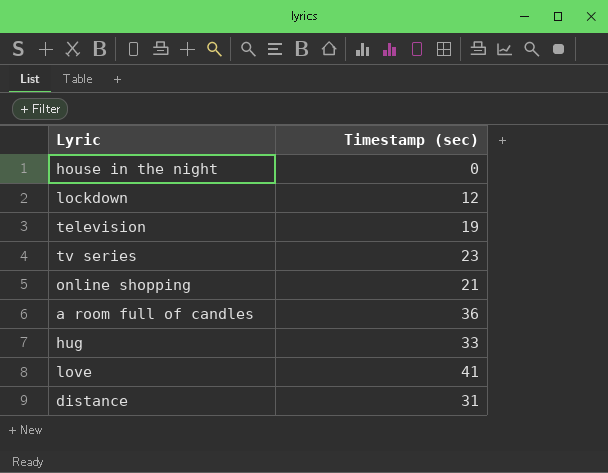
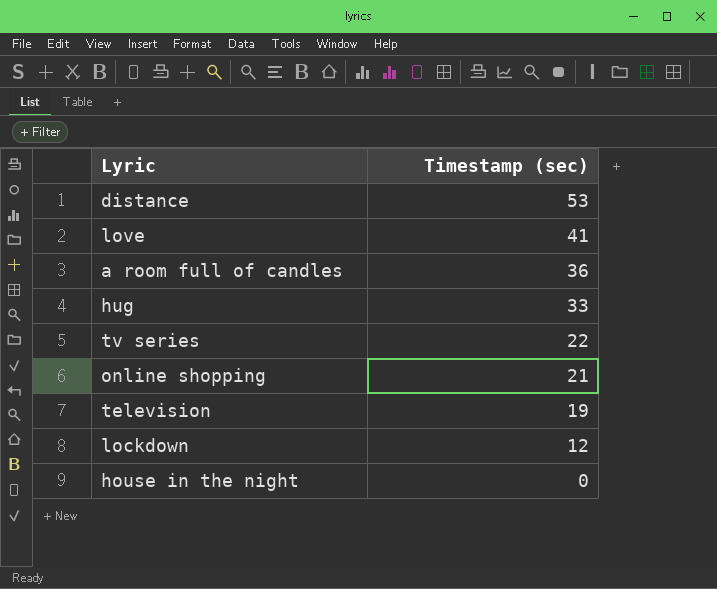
row order: none -> Timestamp (sec) descending
distance | Timestamp (sec): 31 -> 53
tv series | Timestamp (sec): 23 -> 22

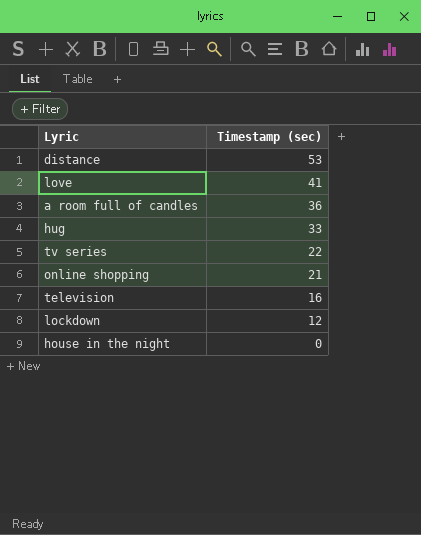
television | Timestamp (sec): 19 -> 16

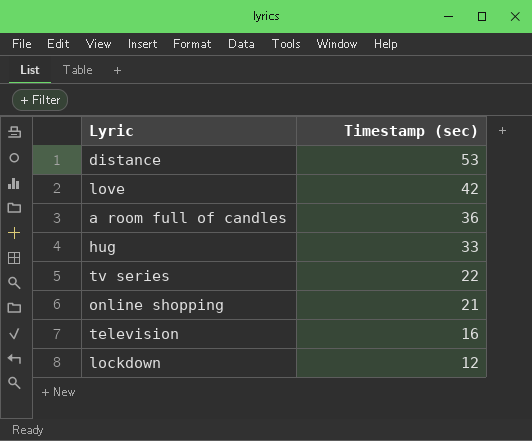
row house in the night: 0 -> none
love | Timestamp (sec): 41 -> 42

